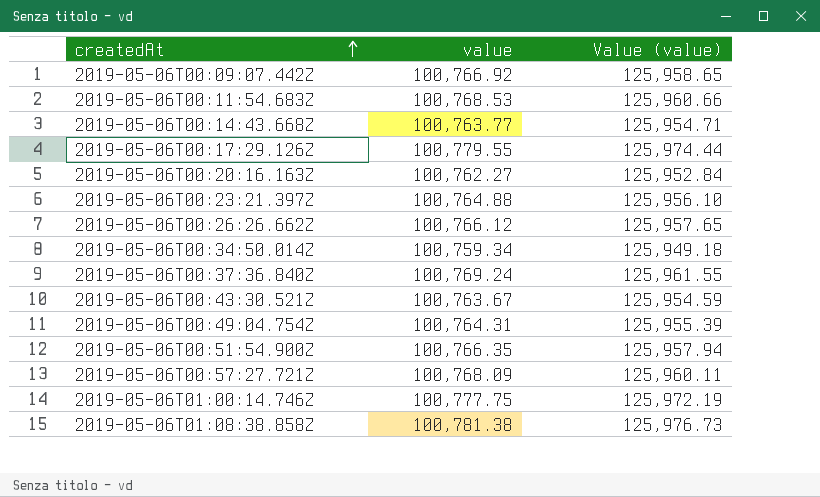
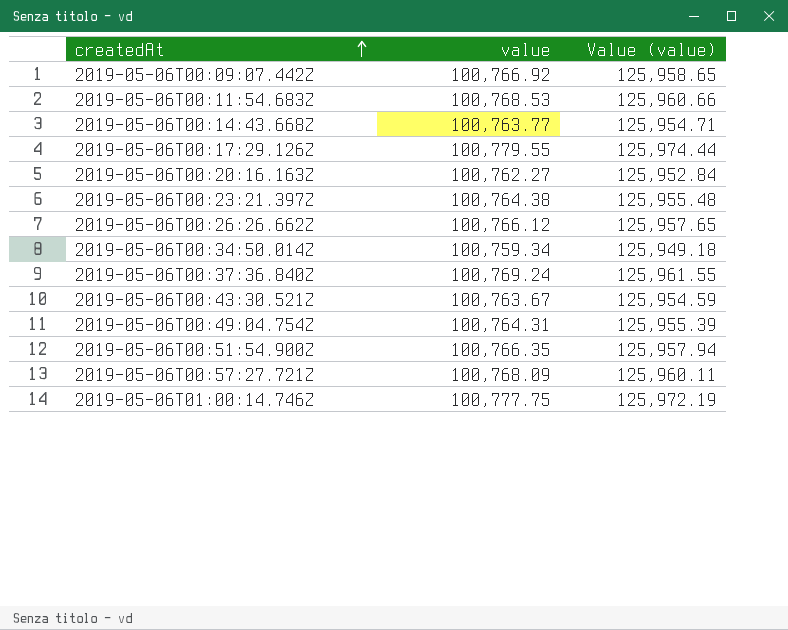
row 2019-05-06T01:08:38.858Z: 100,781.38 | 125,976.73 -> none
2019-05-06T00:23:21.397Z | value: 100,764.88 -> 100,764.38
2019-05-06T00:23:21.397Z | Value (value): 125,956.10 -> 125,955.48

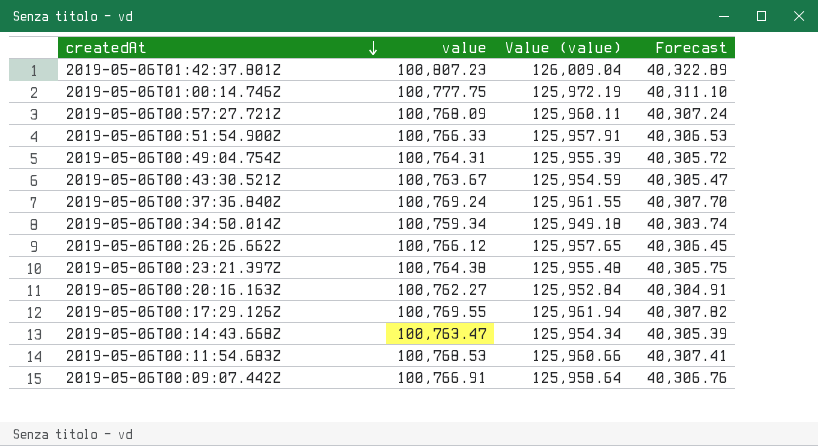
row order: createdAt ascending -> createdAt descending
column Forecast | formula: none -> [value] * 0.4
row 2019-05-06T01:42:37.801Z: none -> 100,807.23 | 126,009.04 | 40,322.89
2019-05-06T00:51:54.900Z | value: 100,766.35 -> 100,766.33
2019-05-06T00:51:54.900Z | Value (value): 125,957.94 -> 125,957.91
2019-05-06T00:17:29.126Z | value: 100,779.55 -> 100,769.55
2019-05-06T00:17:29.126Z | Value (value): 125,974.44 -> 125,961.94
2019-05-06T00:14:43.668Z | value: 100,763.77 -> 100,763.47
2019-05-06T00:14:43.668Z | Value (value): 125,954.71 -> 125,954.34
2019-05-06T00:09:07.442Z | value: 100,766.92 -> 100,766.91
2019-05-06T00:09:07.442Z | Value (value): 125,958.65 -> 125,958.64

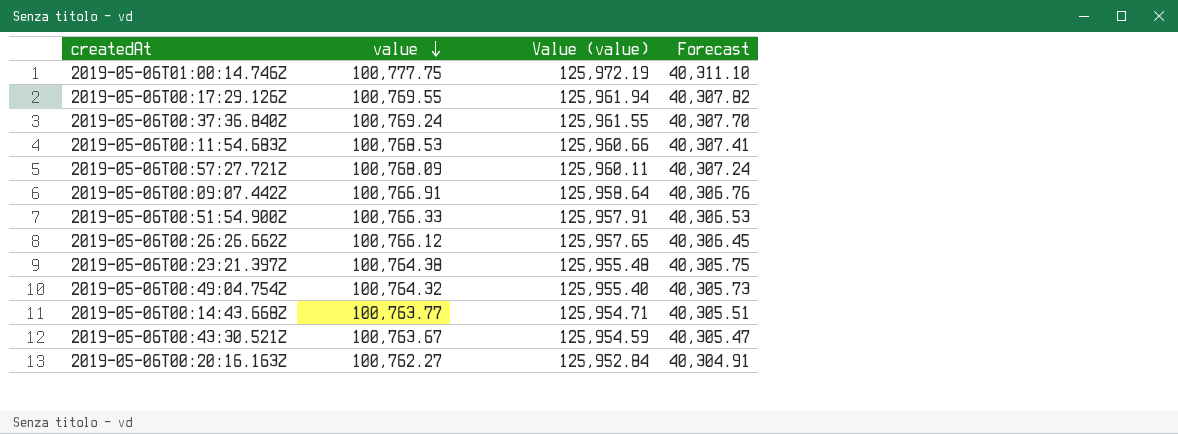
row order: createdAt descending -> value descending
row 2019-05-06T01:42:37.801Z: 100,807.23 | 126,009.04 | 40,322.89 -> none
row 2019-05-06T00:34:50.014Z: 100,759.34 | 125,949.18 | 40,303.74 -> none
2019-05-06T00:49:04.754Z | value: 100,764.31 -> 100,764.32
2019-05-06T00:49:04.754Z | Value (value): 125,955.39 -> 125,955.40
2019-05-06T00:49:04.754Z | Forecast: 40,305.72 -> 40,305.73
2019-05-06T00:14:43.668Z | value: 100,763.47 -> 100,763.77
2019-05-06T00:14:43.668Z | Value (value): 125,954.34 -> 125,954.71
2019-05-06T00:14:43.668Z | Forecast: 40,305.39 -> 40,305.51

